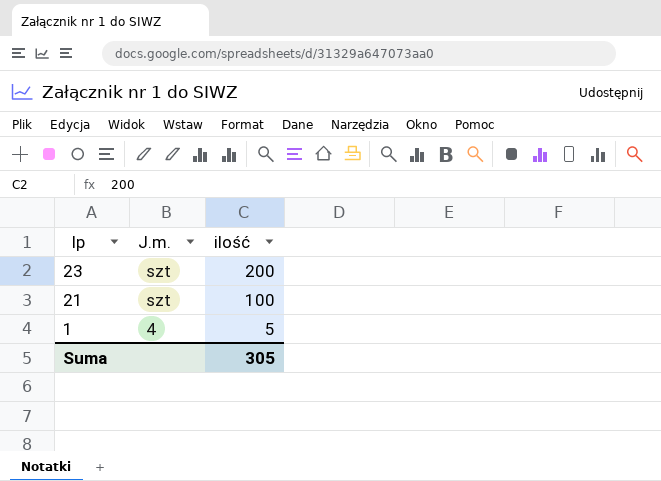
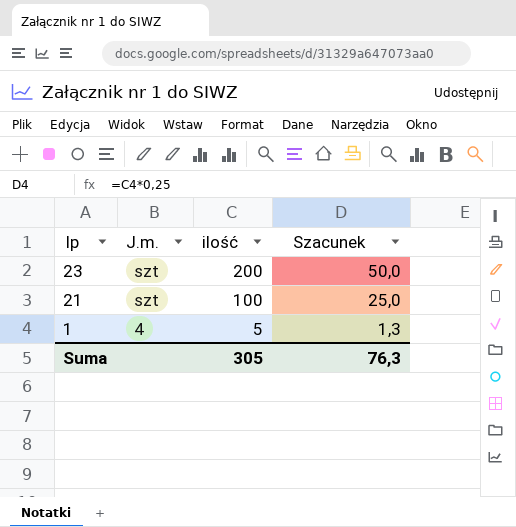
column Szacunek | formula: none -> [ilość] * 0,25

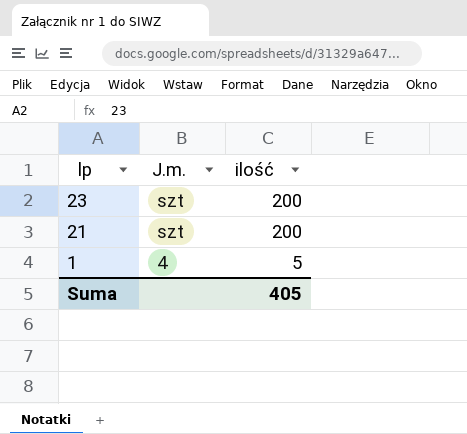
column Szacunek | formula: [ilość] * 0,25 -> none
21 | ilość: 100 -> 200
Suma | ilość: 305 -> 405

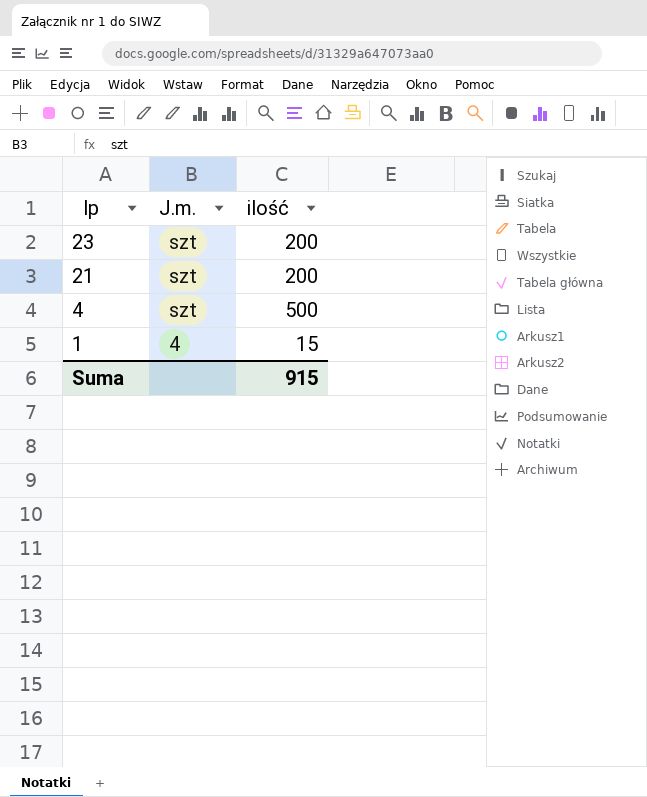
row 4: none -> szt | 500
1 | ilość: 5 -> 15
Suma | ilość: 405 -> 915

